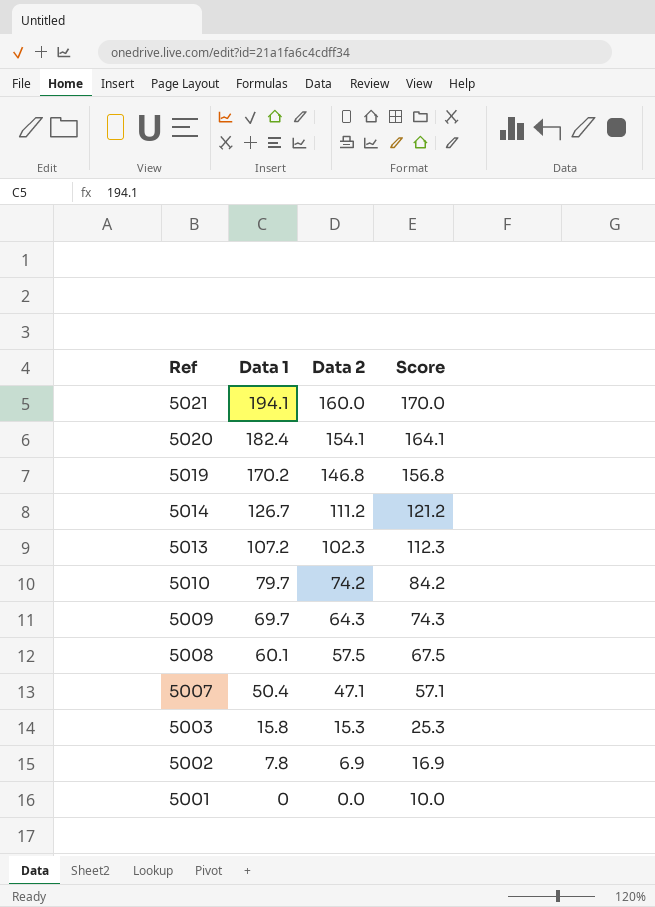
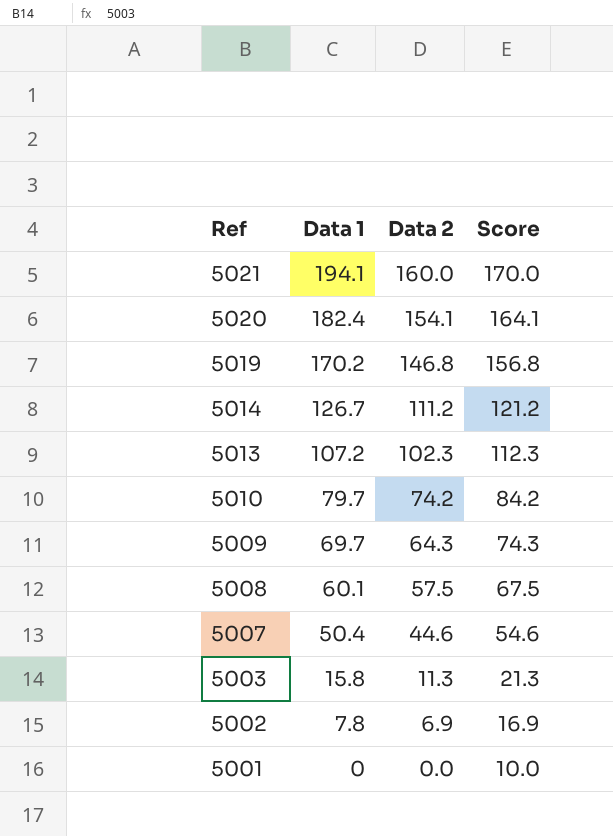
5007 | Data 2: 47.1 -> 44.6
5007 | Score: 57.1 -> 54.6
5003 | Data 2: 15.3 -> 11.3
5003 | Score: 25.3 -> 21.3

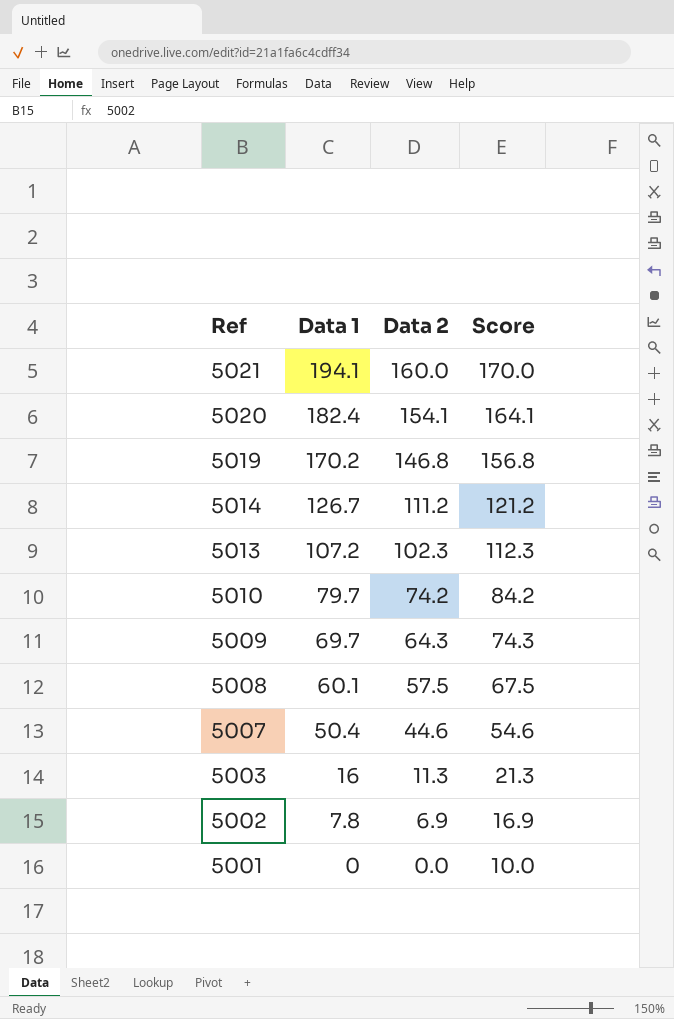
5003 | Data 1: 15.8 -> 16

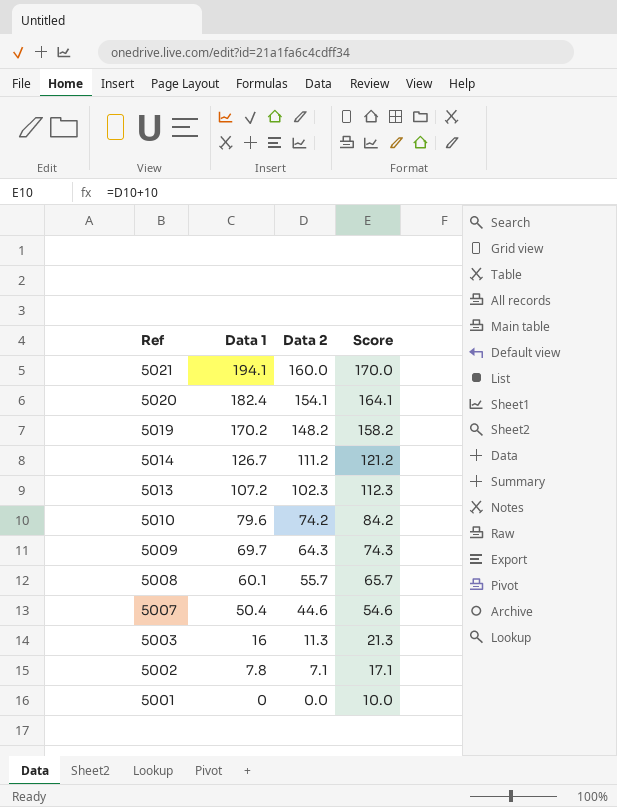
5019 | Data 2: 146.8 -> 148.2
5019 | Score: 156.8 -> 158.2
5010 | Data 1: 79.7 -> 79.6
5008 | Data 2: 57.5 -> 55.7
5008 | Score: 67.5 -> 65.7
5002 | Data 2: 6.9 -> 7.1
5002 | Score: 16.9 -> 17.1

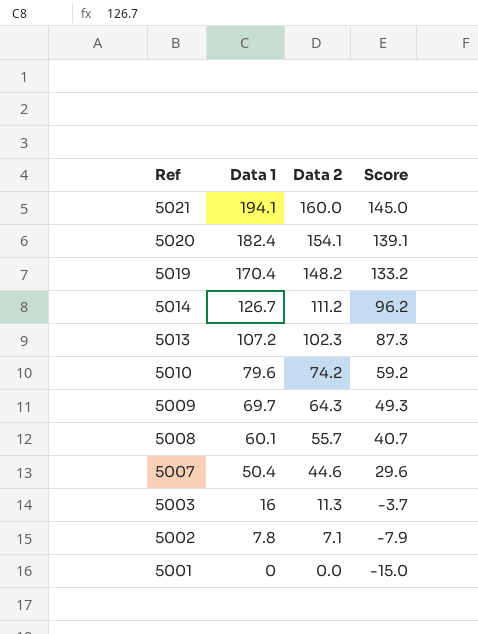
column Score | formula: [Data 2] + 10 -> [Data 2] - 15
5019 | Data 1: 170.2 -> 170.4

